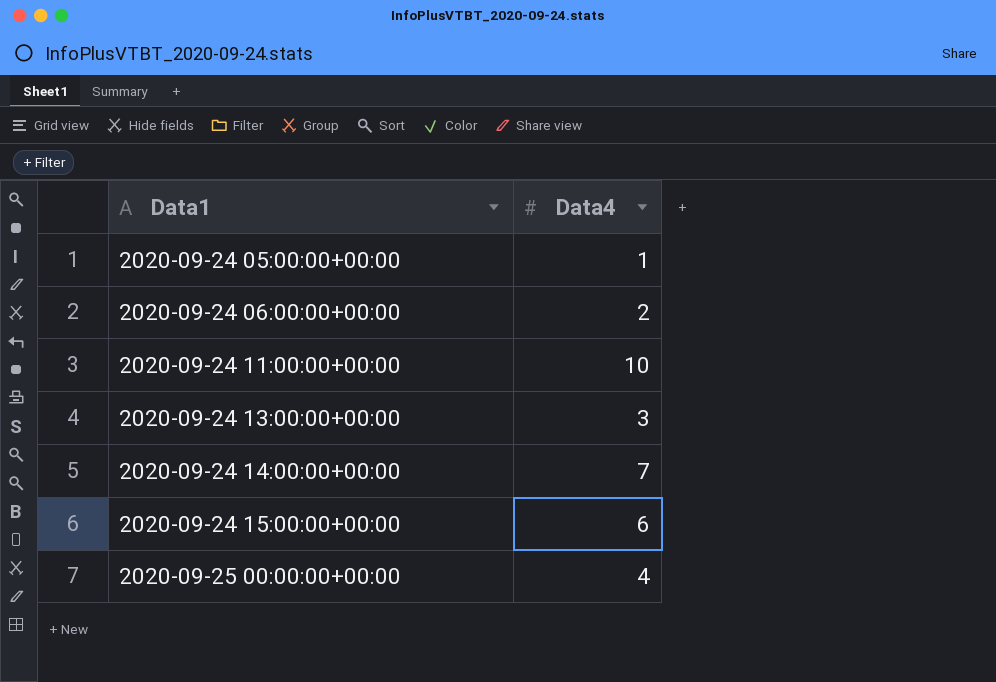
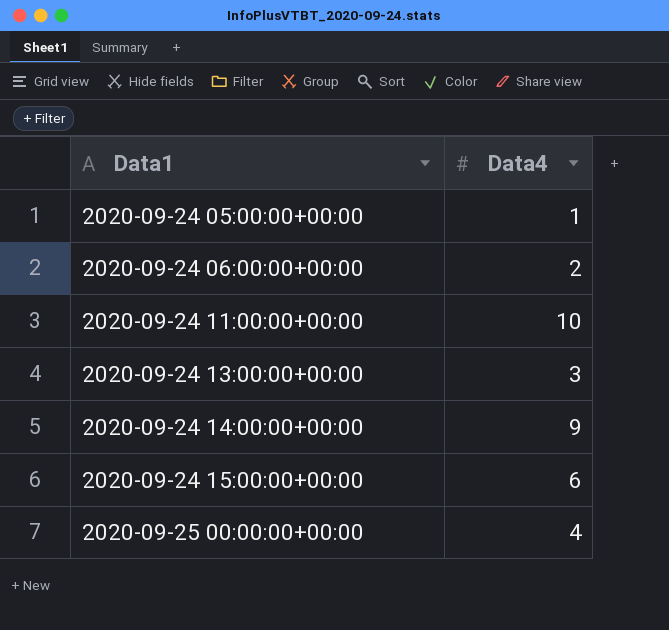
2020-09-24 14:00:00+00:00 | Data4: 7 -> 9

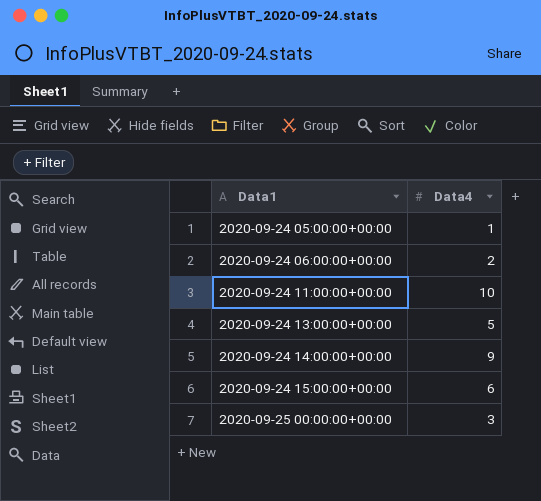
2020-09-24 13:00:00+00:00 | Data4: 3 -> 5
2020-09-25 00:00:00+00:00 | Data4: 4 -> 3

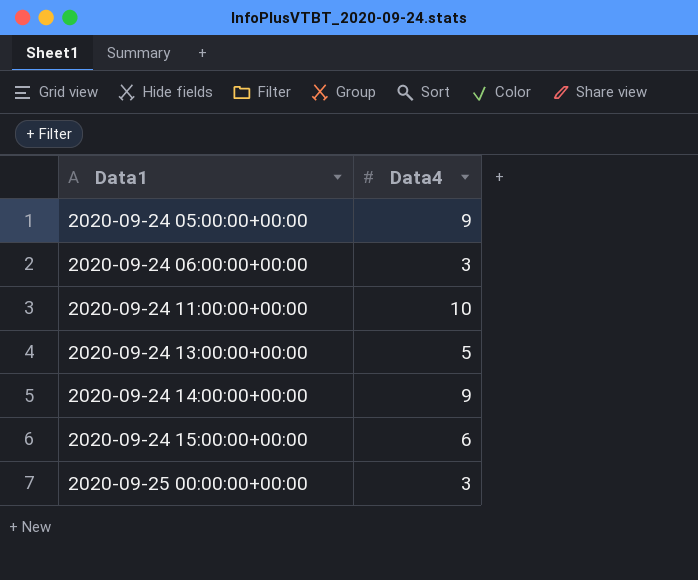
2020-09-24 05:00:00+00:00 | Data4: 1 -> 9
2020-09-24 06:00:00+00:00 | Data4: 2 -> 3

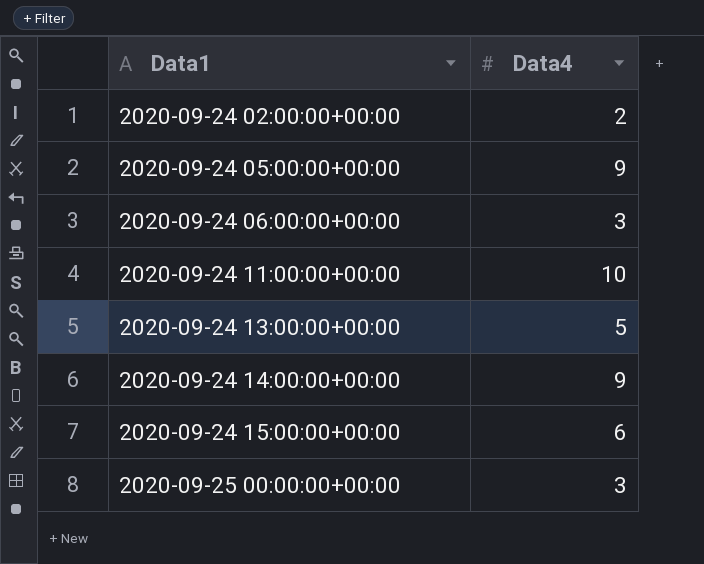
row 2020-09-24 02:00:00+00:00: none -> 2

